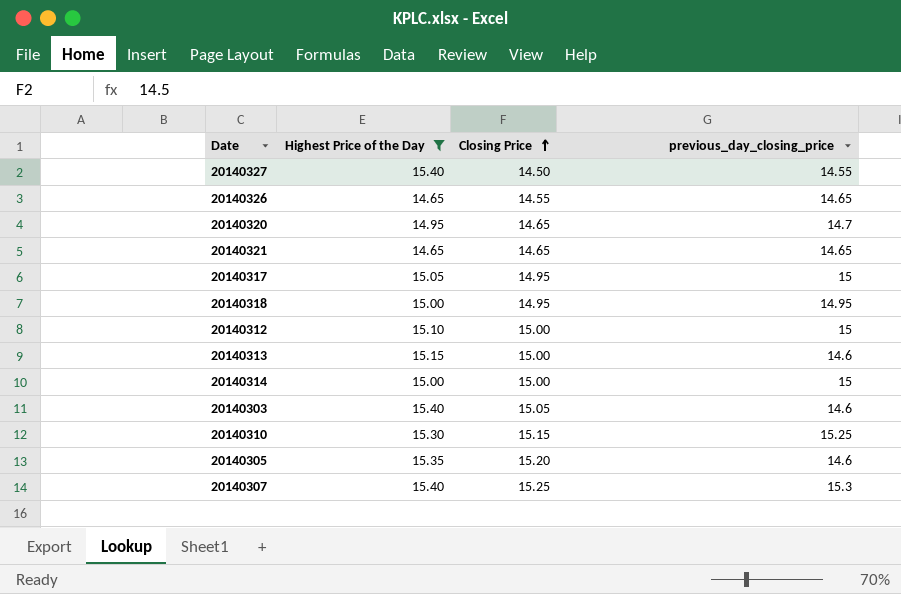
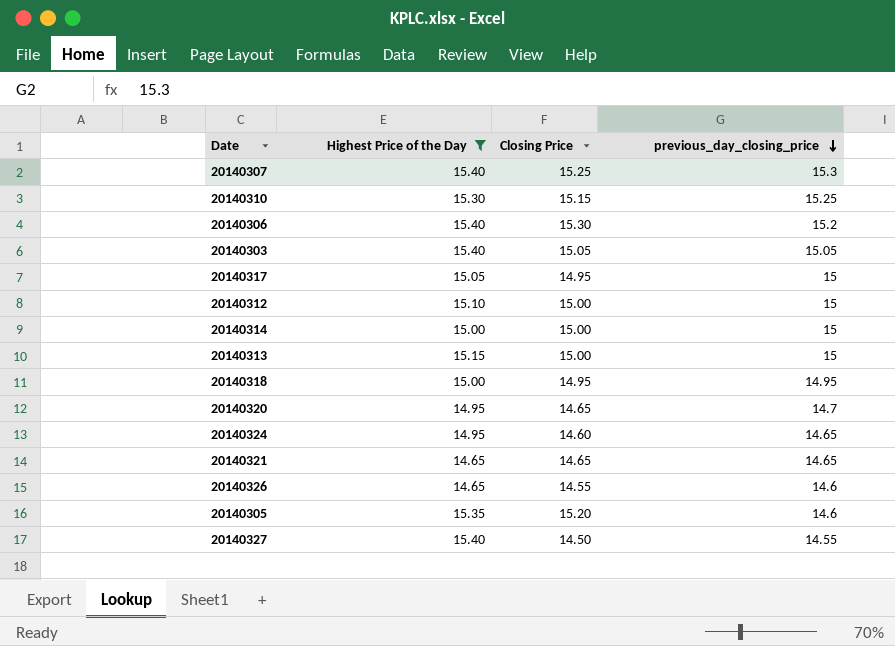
row order: Closing Price ascending -> previous_day_closing_price descending
row 20140306: none -> 15.40 | 15.30 | 15.2
20140303 | previous_day_closing_price: 14.6 -> 15.05
20140313 | previous_day_closing_price: 14.6 -> 15
row 20140324: none -> 14.95 | 14.60 | 14.65
20140326 | previous_day_closing_price: 14.65 -> 14.6

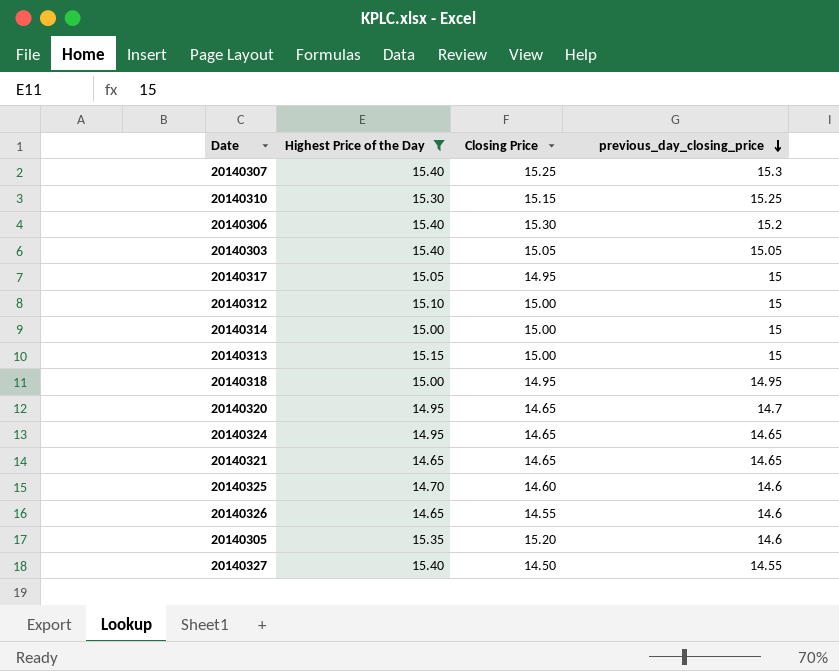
20140324 | Closing Price: 14.60 -> 14.65
row 20140325: none -> 14.70 | 14.60 | 14.6

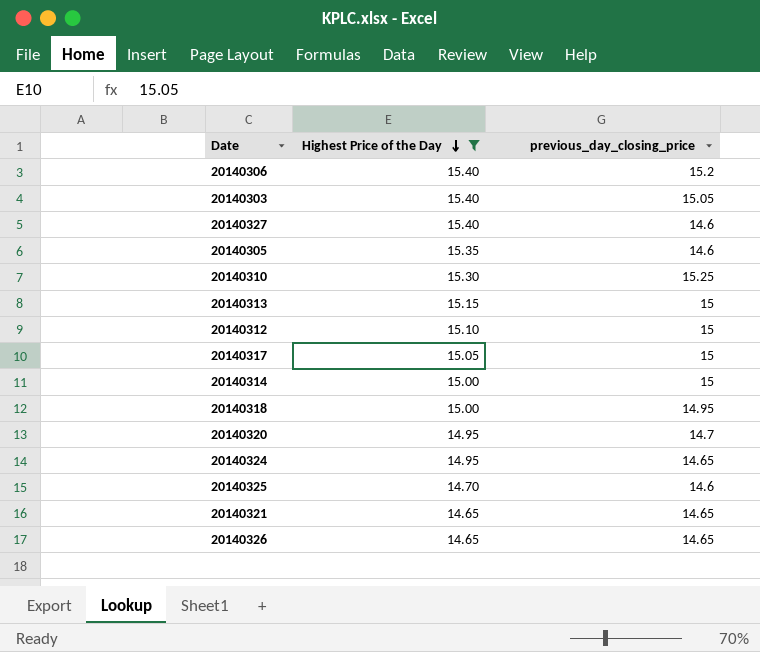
row order: previous_day_closing_price descending -> Highest Price of the Day descending
column Closing Price | position: 3 -> none
row 20140307: 15.40 | 15.25 | 15.3 -> none
20140327 | previous_day_closing_price: 14.55 -> 14.6
20140326 | previous_day_closing_price: 14.6 -> 14.65

